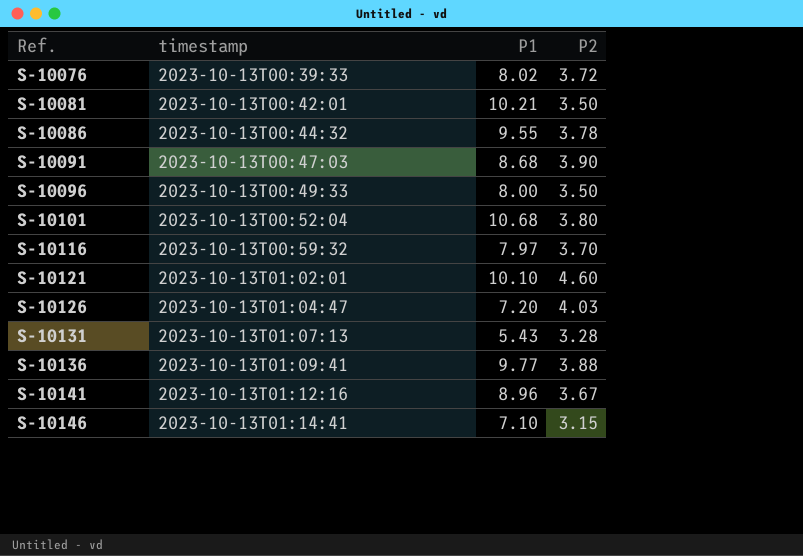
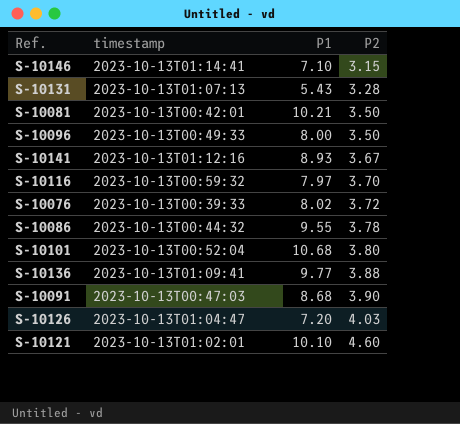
row order: Ref. ascending -> P2 ascending
S-10141 | P1: 8.96 -> 8.93

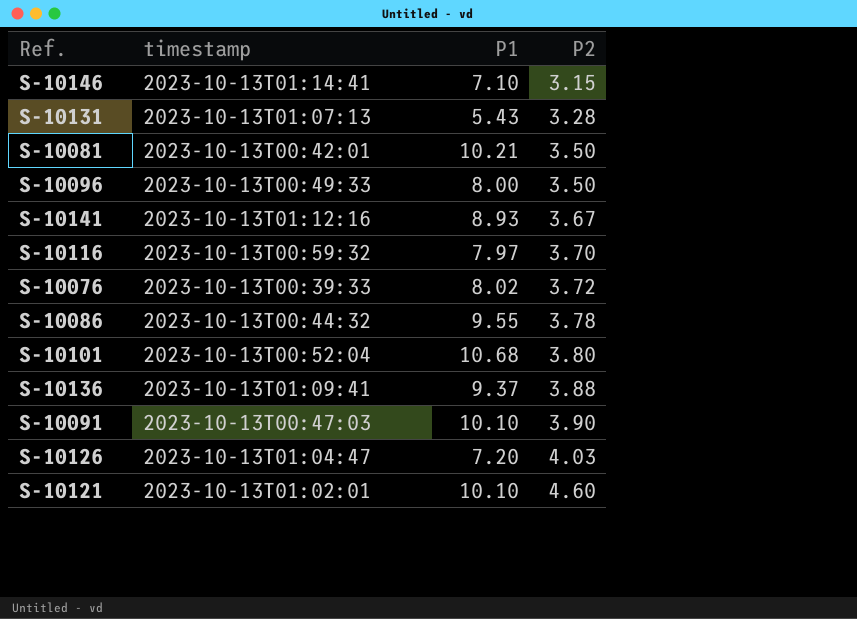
S-10136 | P1: 9.77 -> 9.37
S-10091 | P1: 8.68 -> 10.10

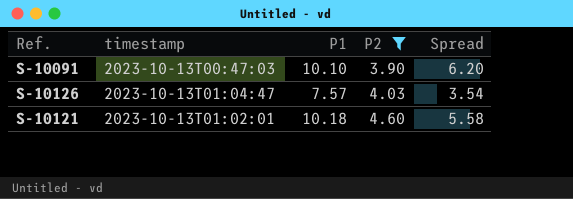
filter: none -> P2 >= 3.90
column Spread | formula: none -> [P1] - [P2]
S-10126 | P1: 7.20 -> 7.57
S-10121 | P1: 10.10 -> 10.18

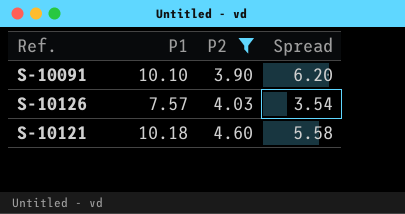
column timestamp | position: 2 -> none

